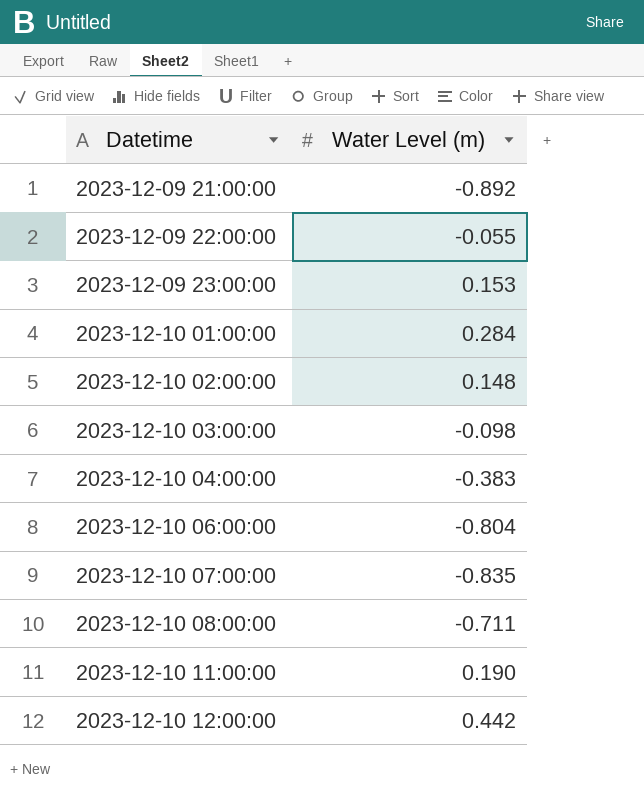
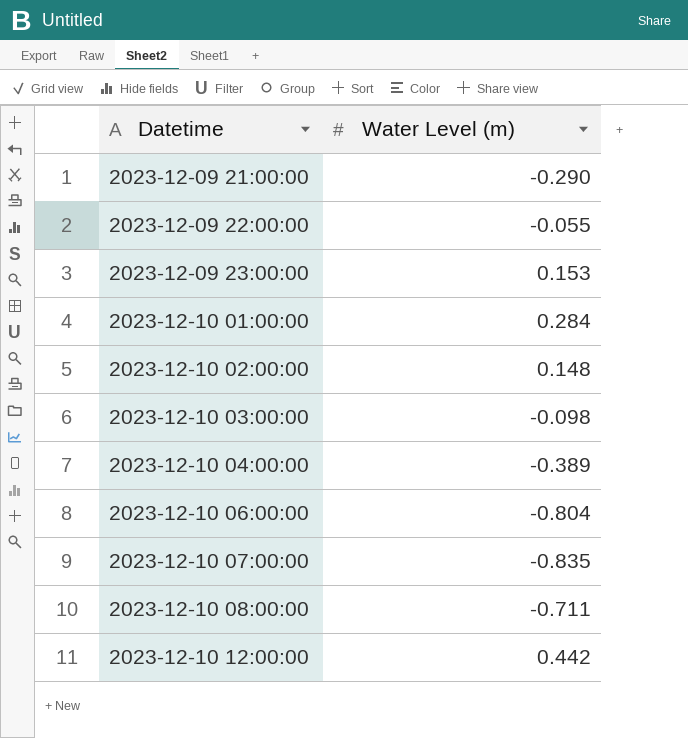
row 2023-12-10 11:00:00: 0.190 -> none
2023-12-09 21:00:00 | Water Level (m): -0.892 -> -0.290
2023-12-10 04:00:00 | Water Level (m): -0.383 -> -0.389

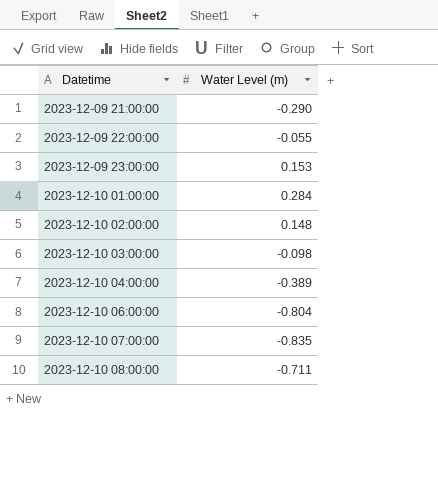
row 2023-12-10 12:00:00: 0.442 -> none

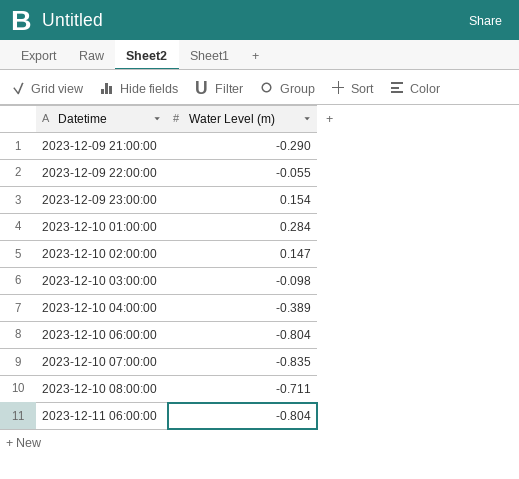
2023-12-09 23:00:00 | Water Level (m): 0.153 -> 0.154
2023-12-10 02:00:00 | Water Level (m): 0.148 -> 0.147
row 2023-12-11 06:00:00: none -> -0.804

